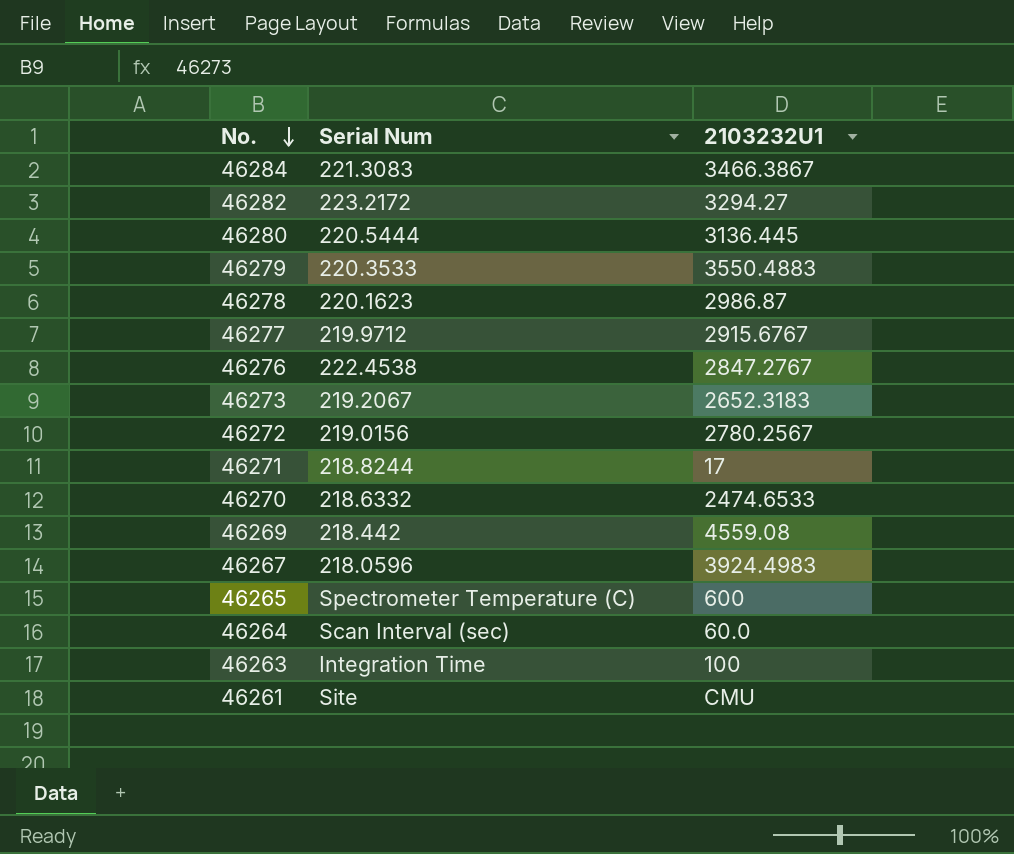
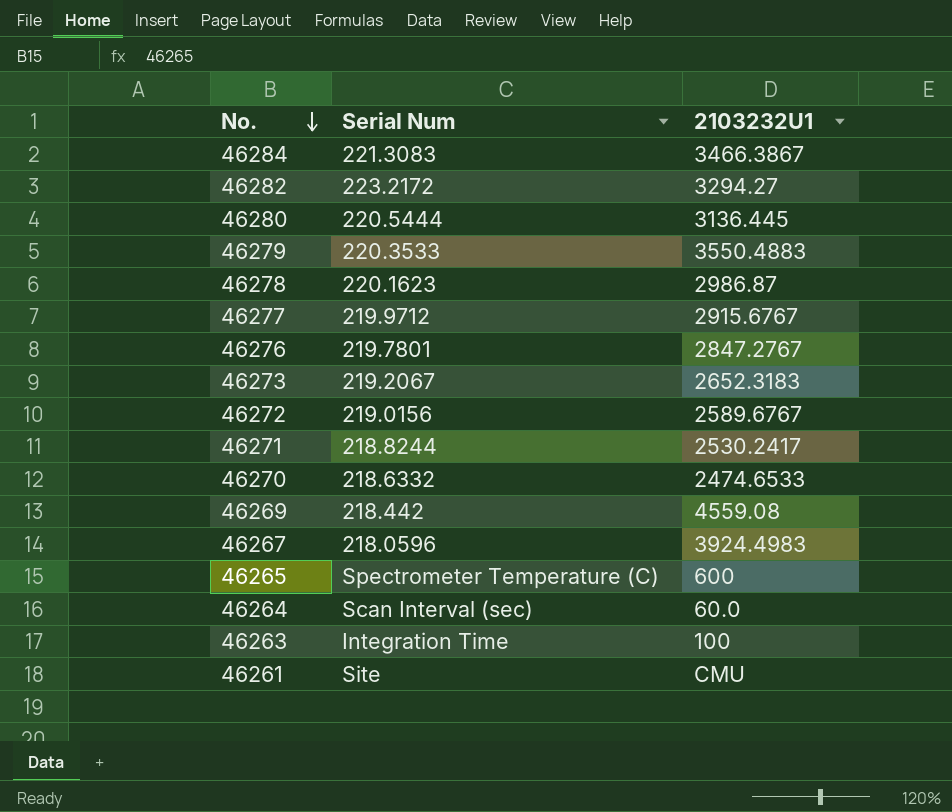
46276 | Serial Num: 222.4538 -> 219.7801
46272 | 2103232U1: 2780.2567 -> 2589.6767
46271 | 2103232U1: 17 -> 2530.2417

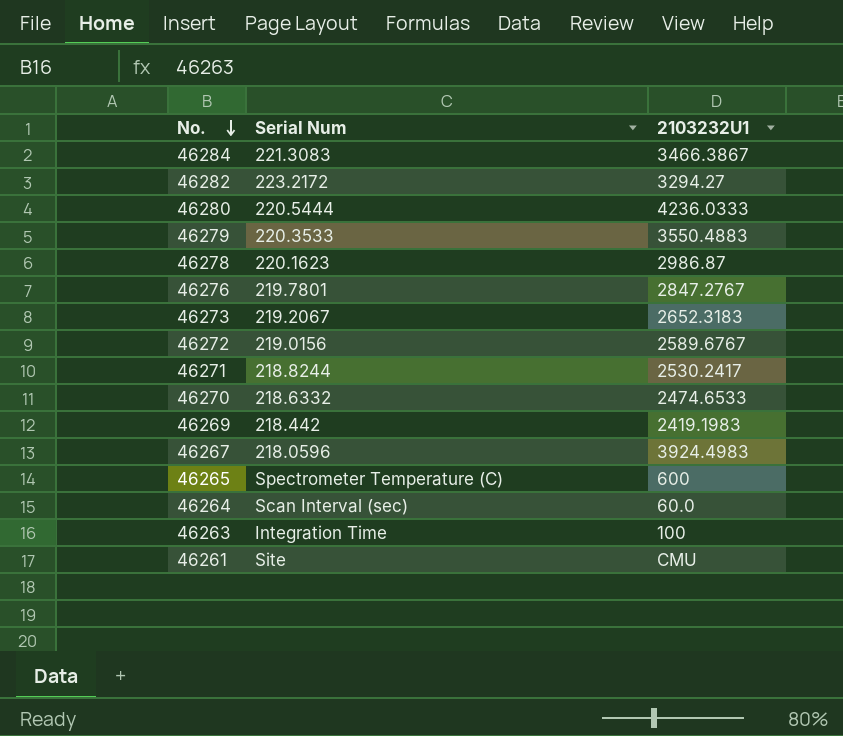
row 46277: 219.9712 | 2915.6767 -> none
46280 | 2103232U1: 3136.445 -> 4236.0333
46269 | 2103232U1: 4559.08 -> 2419.1983

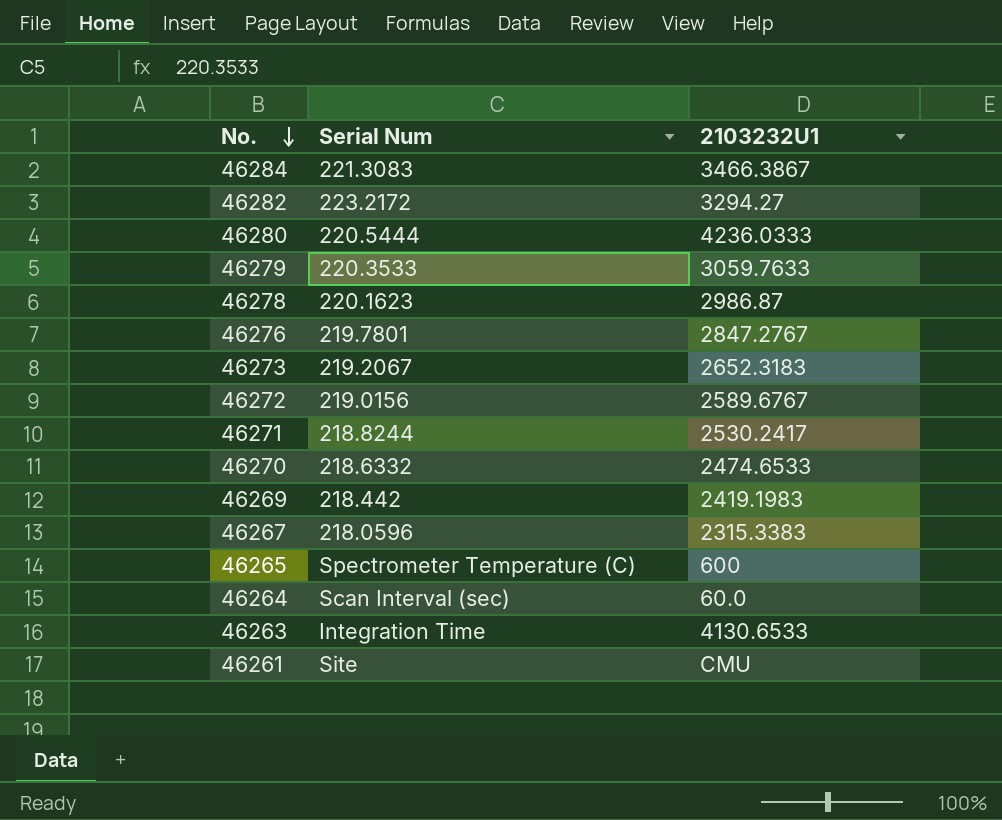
46279 | 2103232U1: 3550.4883 -> 3059.7633
46267 | 2103232U1: 3924.4983 -> 2315.3383
46263 | 2103232U1: 100 -> 4130.6533

